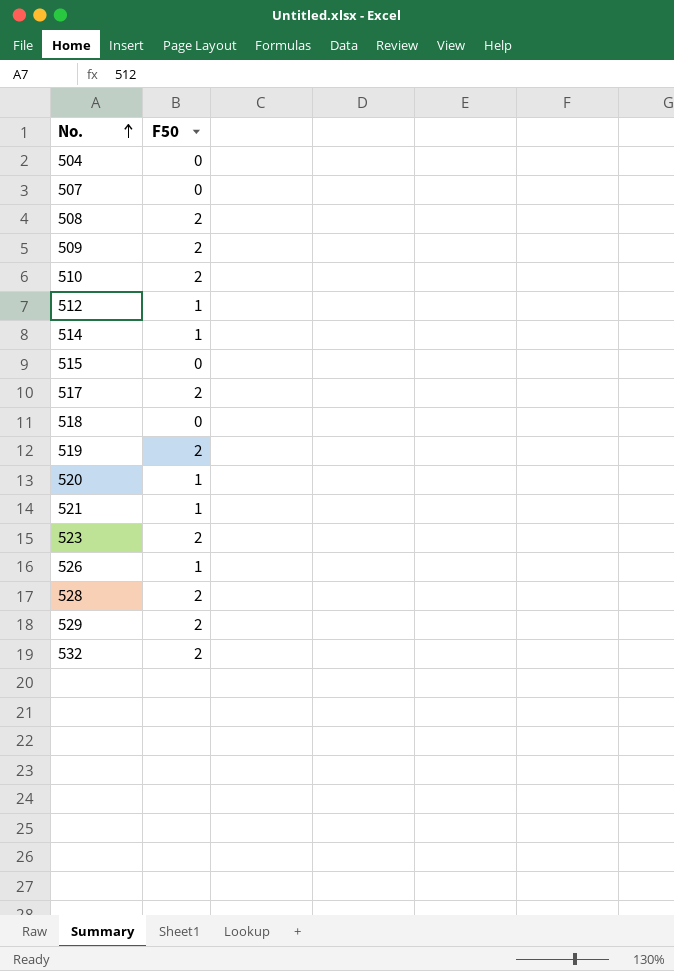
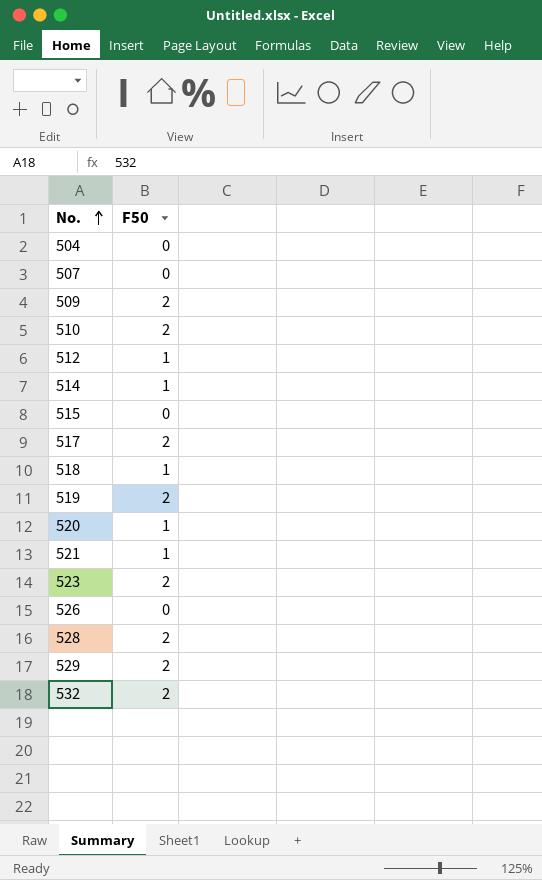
row 508: 2 -> none
518 | F50: 0 -> 1
526 | F50: 1 -> 0

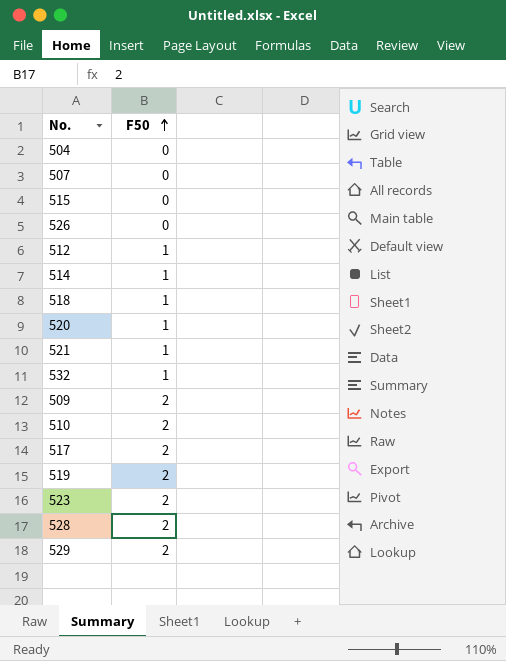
row order: No. ascending -> F50 ascending
532 | F50: 2 -> 1

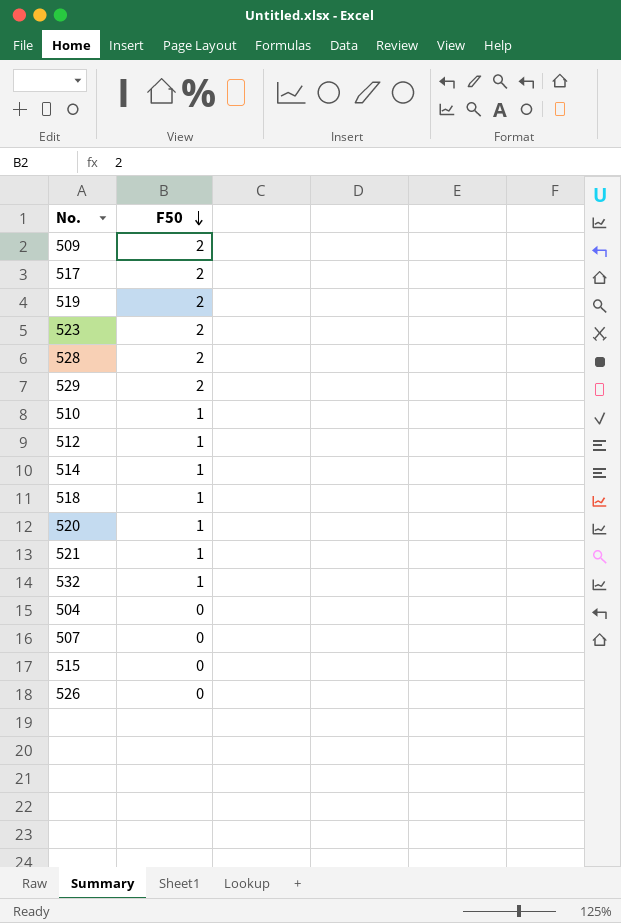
row order: F50 ascending -> F50 descending
510 | F50: 2 -> 1

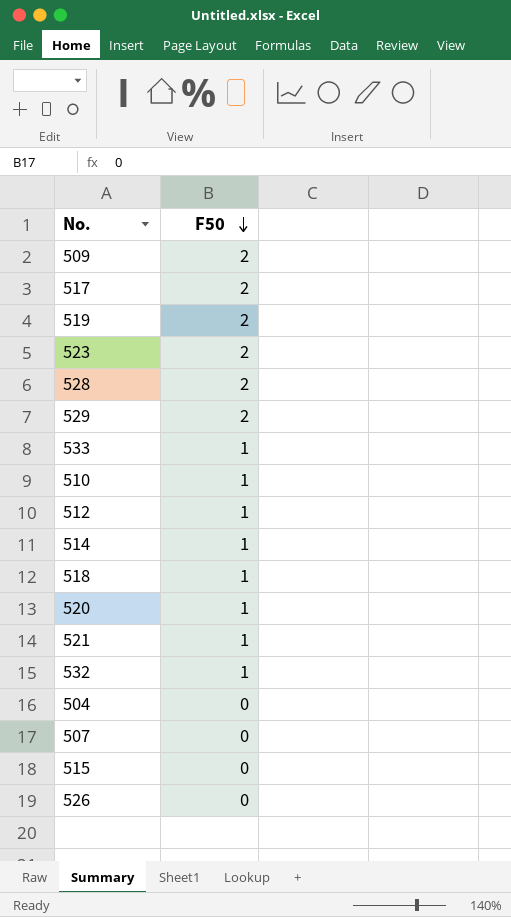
row 533: none -> 1

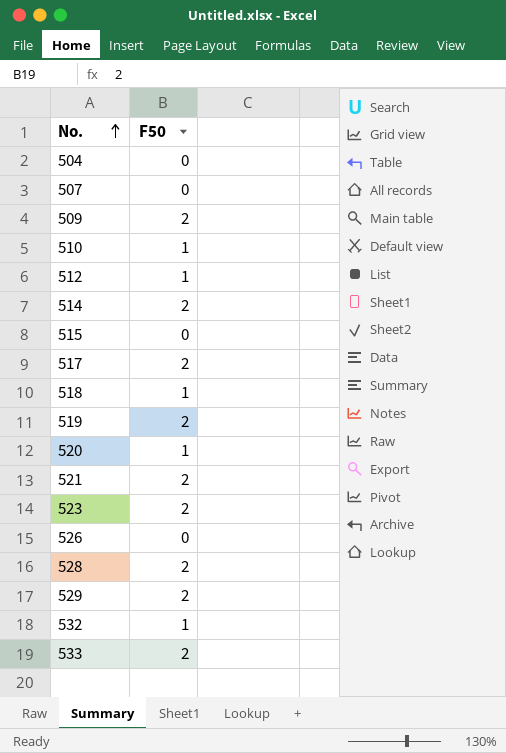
row order: F50 descending -> No. ascending
514 | F50: 1 -> 2
521 | F50: 1 -> 2
533 | F50: 1 -> 2

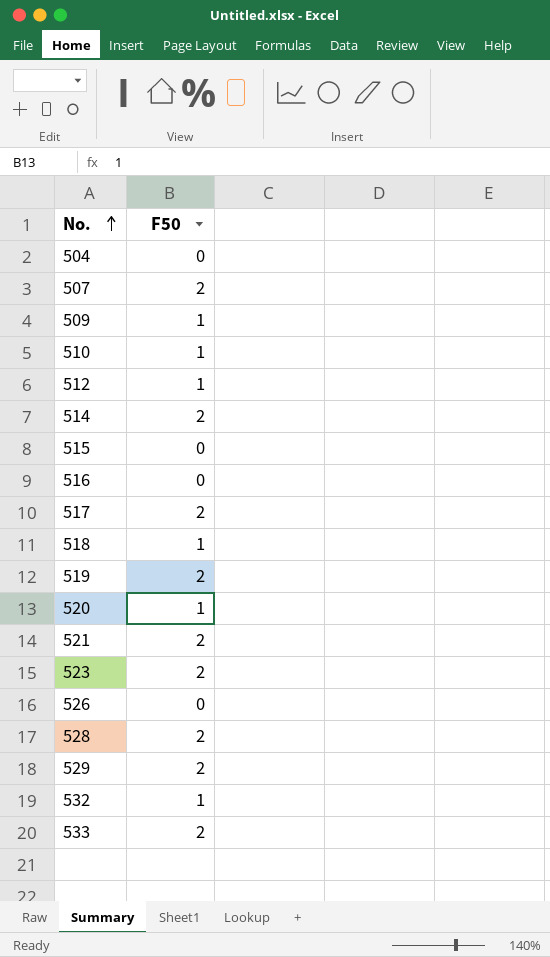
507 | F50: 0 -> 2
509 | F50: 2 -> 1
row 516: none -> 0

